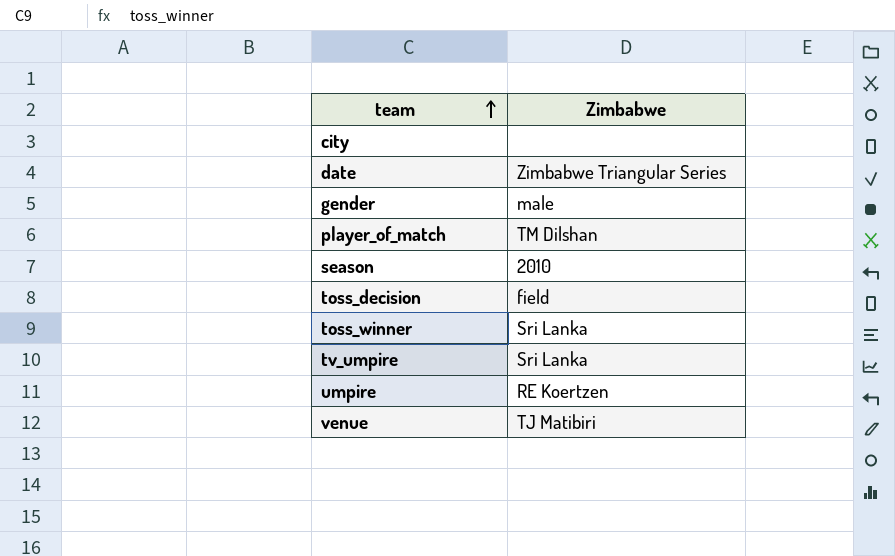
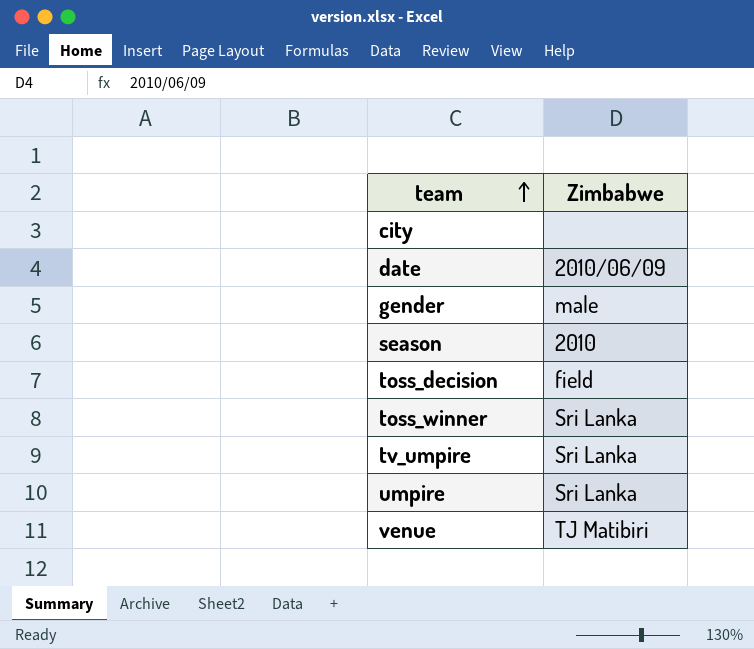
row player_of_match: TM Dilshan -> none
date | Zimbabwe: Zimbabwe Triangular Series -> 2010/06/09
umpire | Zimbabwe: RE Koertzen -> Sri Lanka

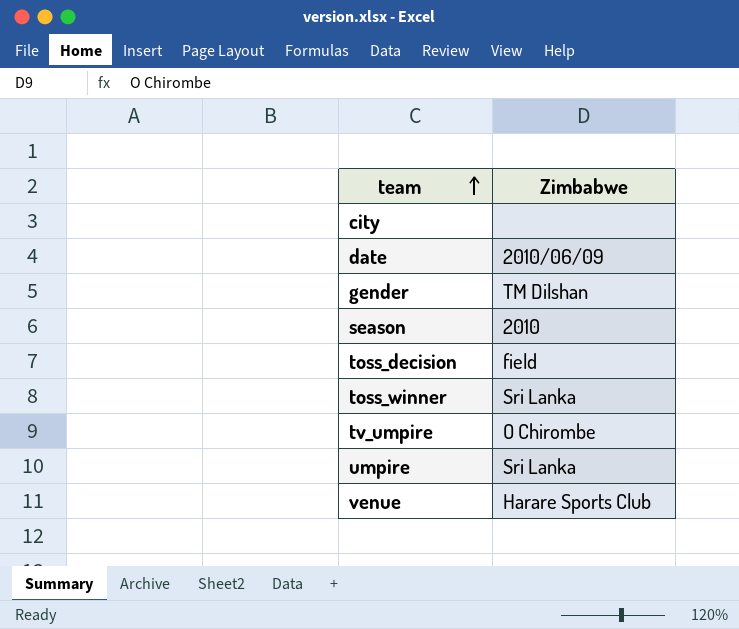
gender | Zimbabwe: male -> TM Dilshan
tv_umpire | Zimbabwe: Sri Lanka -> O Chirombe
venue | Zimbabwe: TJ Matibiri -> Harare Sports Club

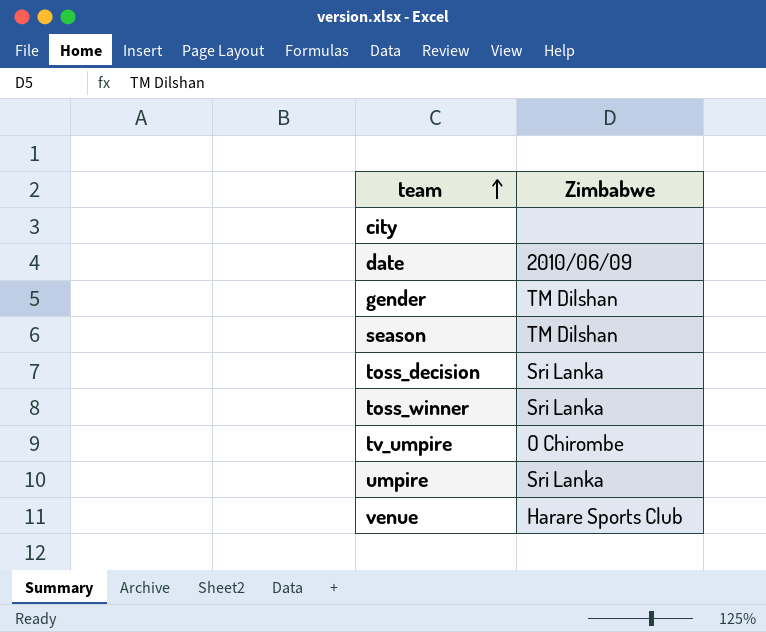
season | Zimbabwe: 2010 -> TM Dilshan
toss_decision | Zimbabwe: field -> Sri Lanka

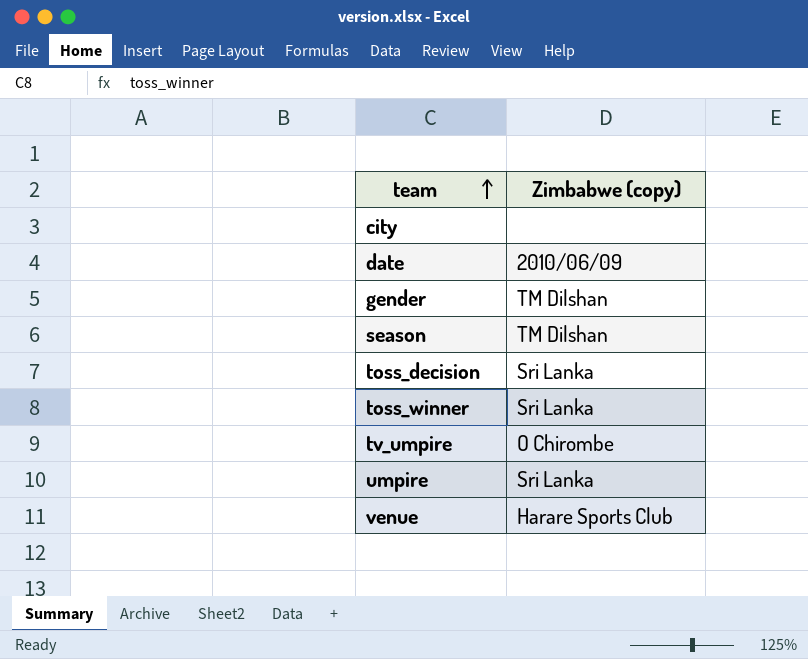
column name: Zimbabwe -> Zimbabwe (copy)

